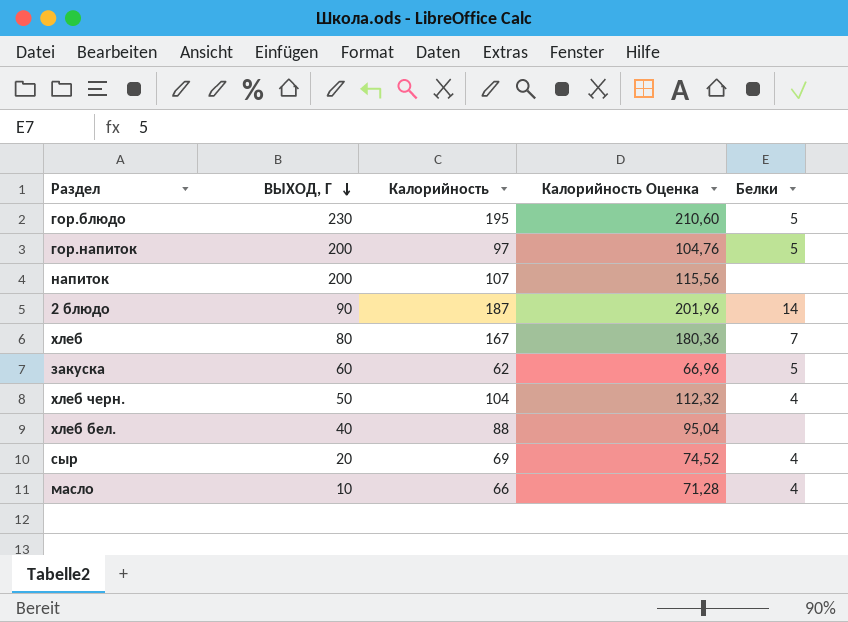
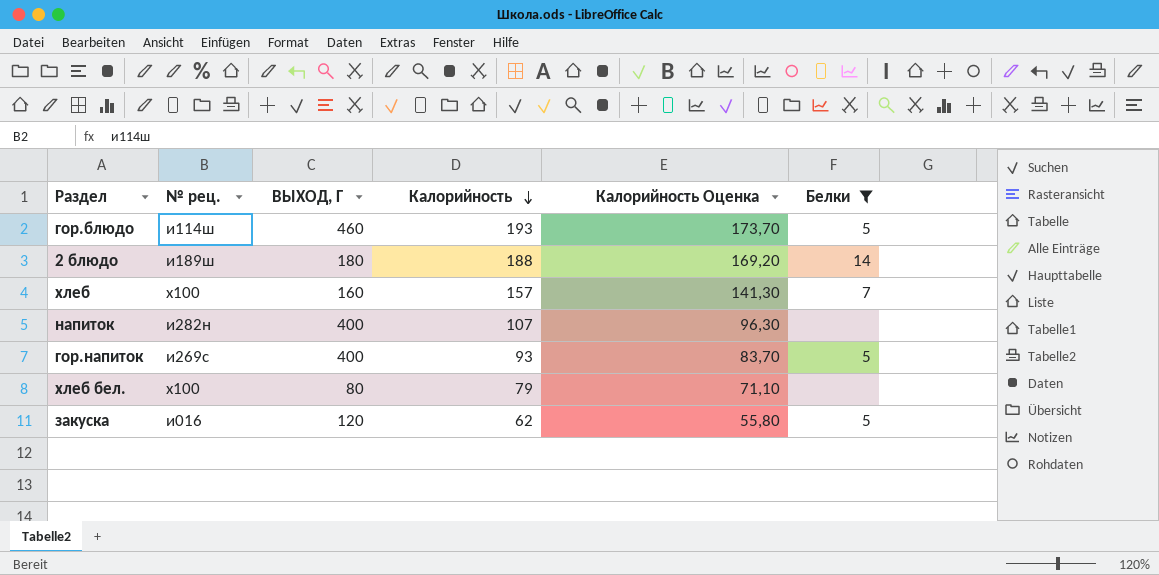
filter: none -> Белки != 4
row order: ВЫХОД, Г descending -> Калорийность descending
column № рец. | position: none -> 2
column Калорийность Оценка | formula: [Калорийность] * 1,08 -> [Калорийность] * 0,9
гор.блюдо | ВЫХОД, Г: 230 -> 460
гор.блюдо | Калорийность: 195 -> 193
2 блюдо | ВЫХОД, Г: 90 -> 180
2 блюдо | Калорийность: 187 -> 188
хлеб | ВЫХОД, Г: 80 -> 160
хлеб | Калорийность: 167 -> 157
напиток | ВЫХОД, Г: 200 -> 400
гор.напиток | ВЫХОД, Г: 200 -> 400
гор.напиток | Калорийность: 97 -> 93
хлеб бел. | ВЫХОД, Г: 40 -> 80
хлеб бел. | Калорийность: 88 -> 79
закуска | ВЫХОД, Г: 60 -> 120

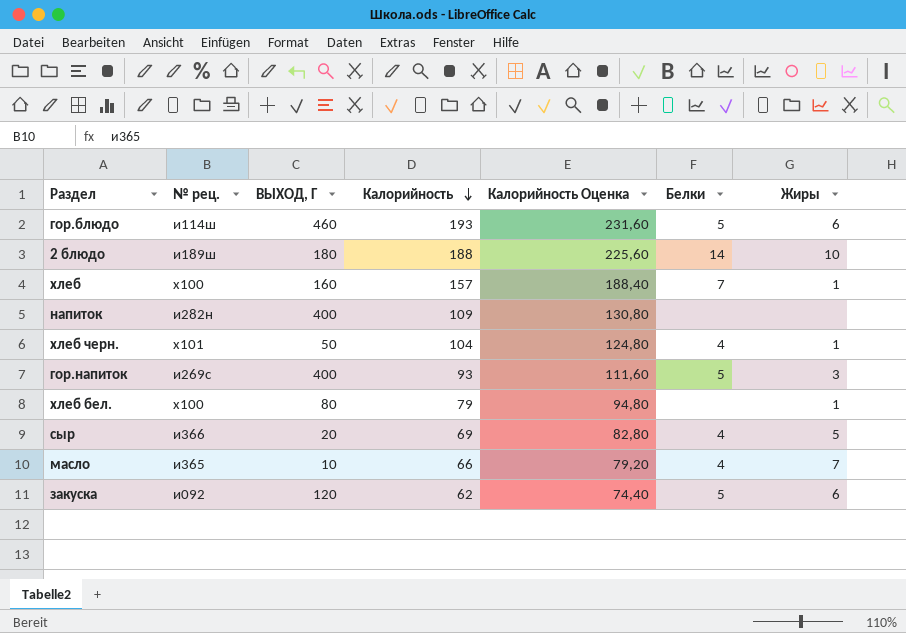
filter: Белки != 4 -> none
column Калорийность Оценка | formula: [Калорийность] * 0,9 -> [Калорийность] * 1,2
column Жиры | position: none -> 7
напиток | Калорийность: 107 -> 109
закуска | № рец.: и016 -> и092

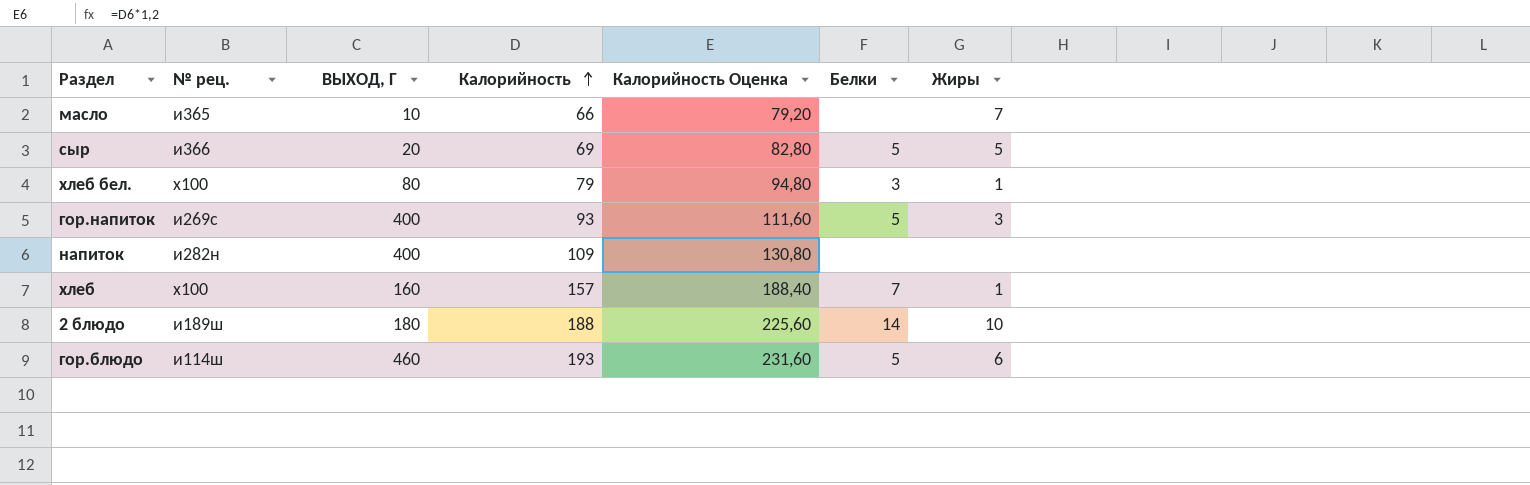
row order: Калорийность descending -> Калорийность ascending
row хлеб черн.: х101 | 50 | 104 | 124,80 | 4 | 1 -> none
row закуска: и092 | 120 | 62 | 74,40 | 5 | 6 -> none
масло | Белки: 4 -> none
сыр | Белки: 4 -> 5
хлеб бел. | Белки: none -> 3

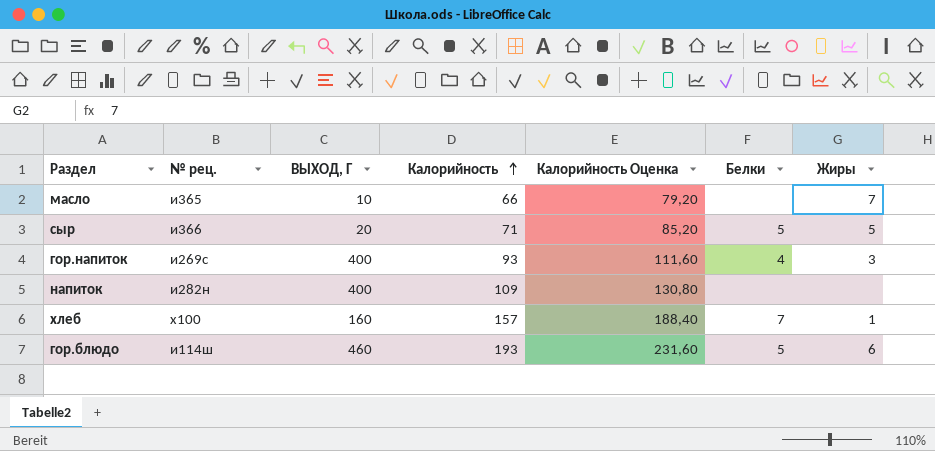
row хлеб бел.: х100 | 80 | 79 | 94,80 | 3 | 1 -> none
row 2 блюдо: и189ш | 180 | 188 | 225,60 | 14 | 10 -> none
сыр | Калорийность: 69 -> 71
сыр | Калорийность Оценка: 82,80 -> 85,20
гор.напиток | Белки: 5 -> 4

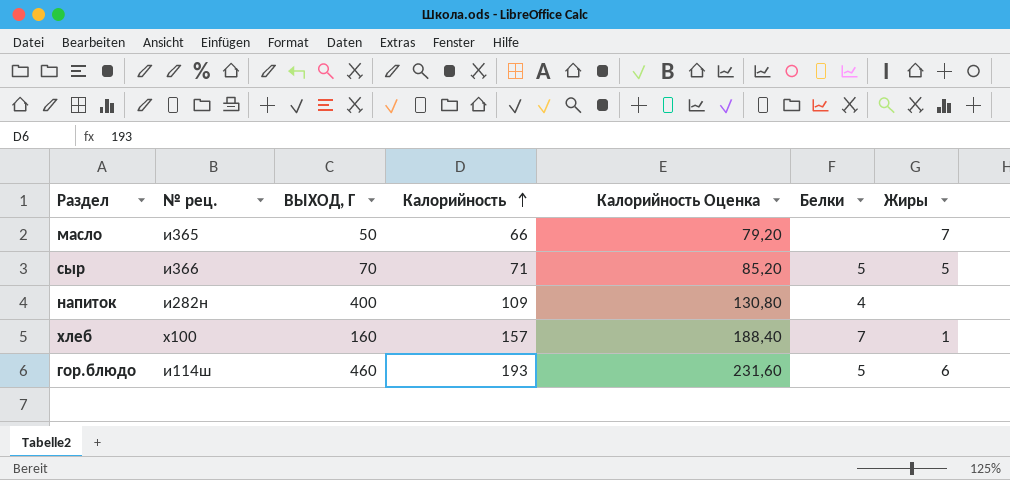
row гор.напиток: и269с | 400 | 93 | 111,60 | 4 | 3 -> none
масло | ВЫХОД, Г: 10 -> 50
сыр | ВЫХОД, Г: 20 -> 70
напиток | Белки: none -> 4

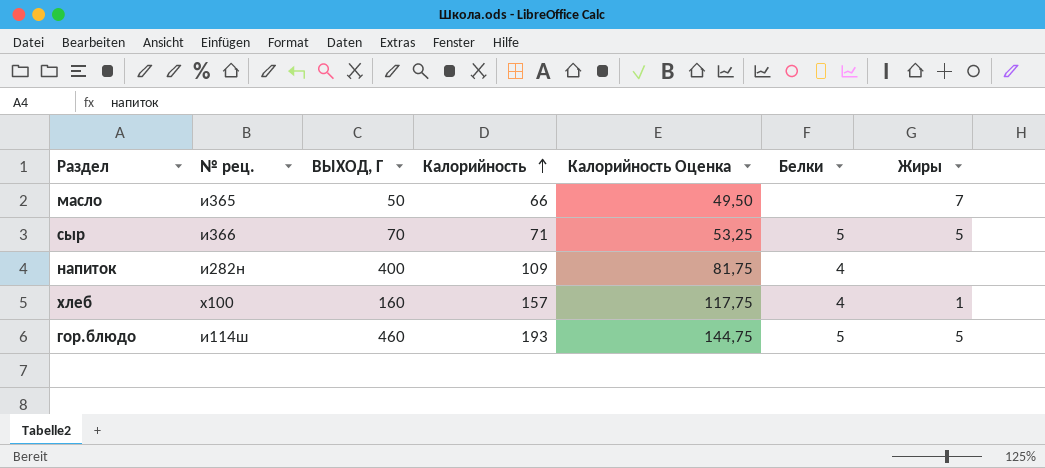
column Калорийность Оценка | formula: [Калорийность] * 1,2 -> [Калорийность] * 0,75
хлеб | Белки: 7 -> 4
гор.блюдо | Жиры: 6 -> 5

